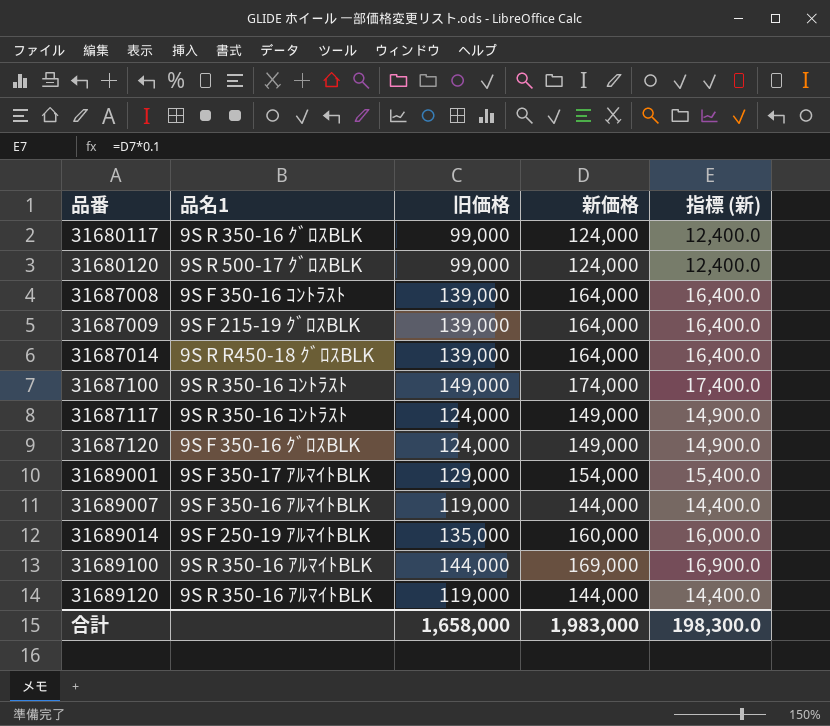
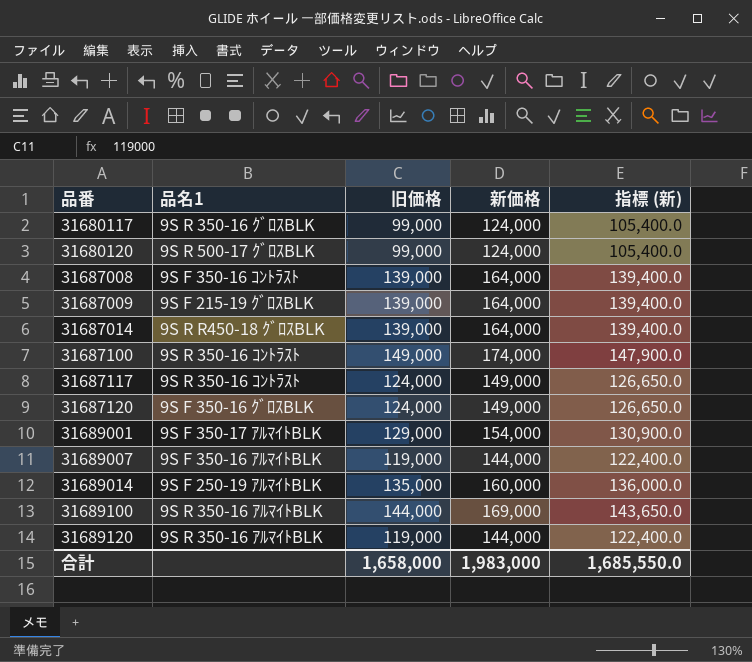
column 指標 (新) | formula: [新価格] * 0.1 -> [新価格] * 0.85
合計 | 指標 (新): 198,300.0 -> 1,685,550.0

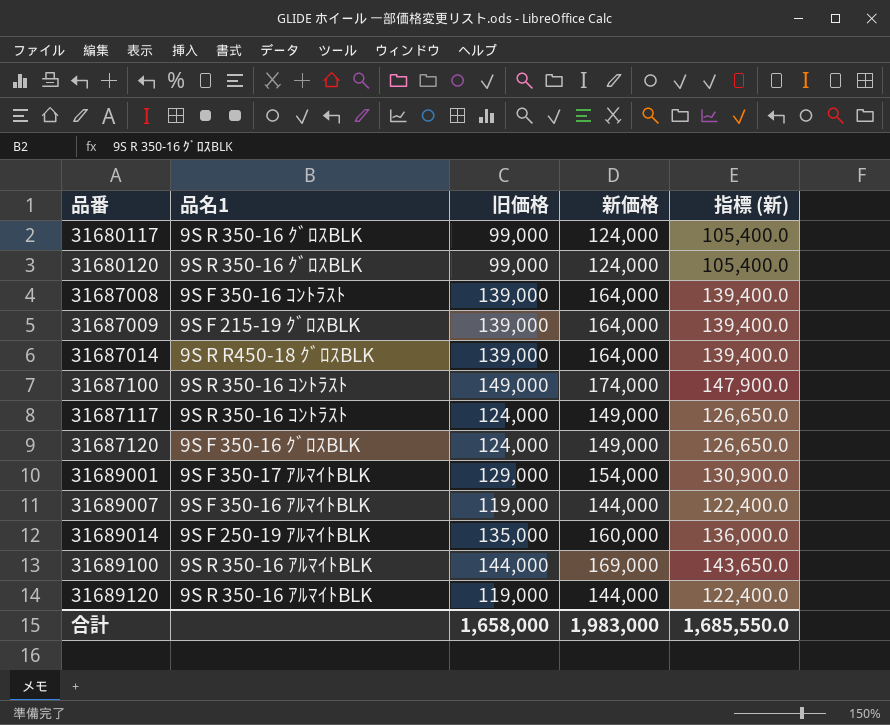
31680120 | 品名1: 9S R 500-17 ｸﾞﾛｽBLK -> 9S R 350-16 ｸﾞﾛｽBLK

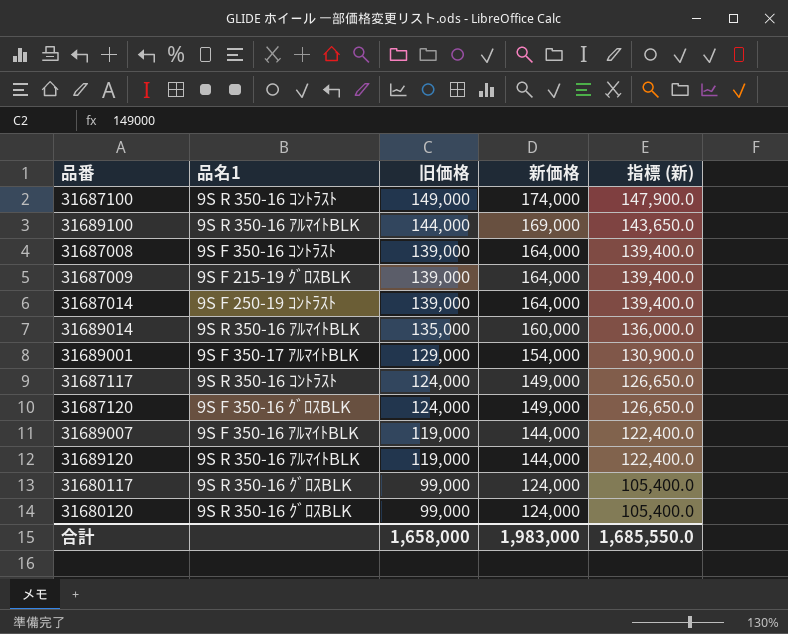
row order: 品番 ascending -> 旧価格 descending
31687014 | 品名1: 9S R R450-18 ｸﾞﾛｽBLK -> 9S F 250-19 ｺﾝﾄﾗｽﾄ
31689014 | 品名1: 9S F 250-19 ｱﾙﾏｲﾄBLK -> 9S R 350-16 ｱﾙﾏｲﾄBLK

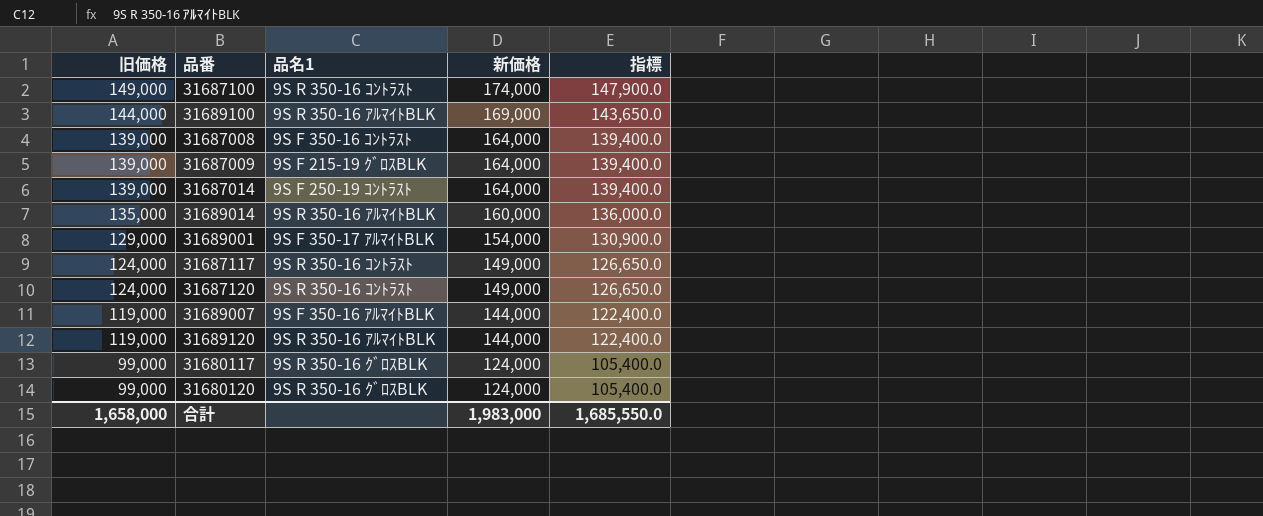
column 旧価格 | position: 3 -> 1
column name: 指標 (新) -> 指標
31687120 | 品名1: 9S F 350-16 ｸﾞﾛｽBLK -> 9S R 350-16 ｺﾝﾄﾗｽﾄ

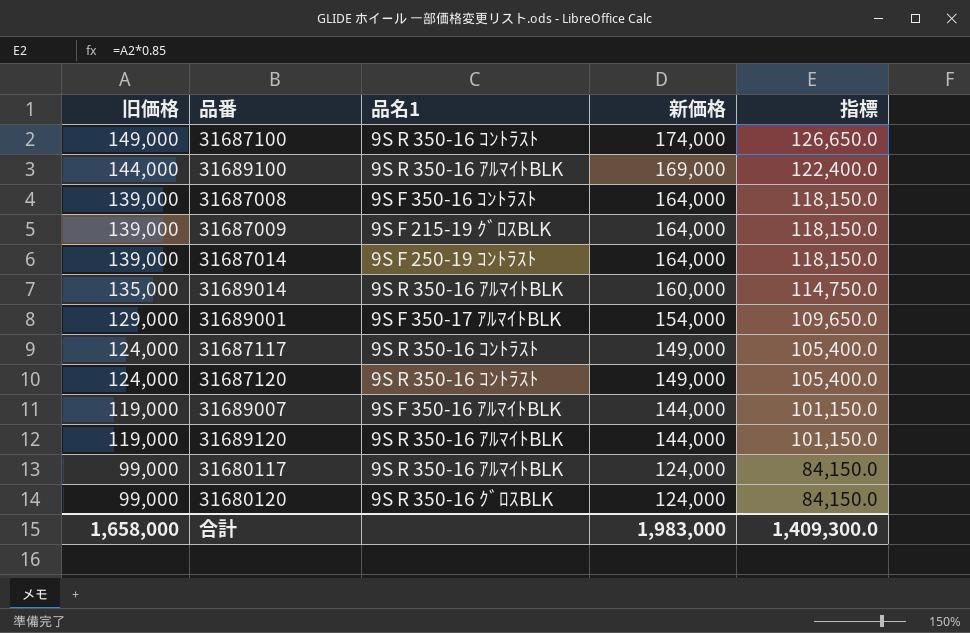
column 指標 | formula: [新価格] * 0.85 -> [旧価格] * 0.85
31680117 | 品名1: 9S R 350-16 ｸﾞﾛｽBLK -> 9S R 350-16 ｱﾙﾏｲﾄBLK
合計 | 指標: 1,685,550.0 -> 1,409,300.0

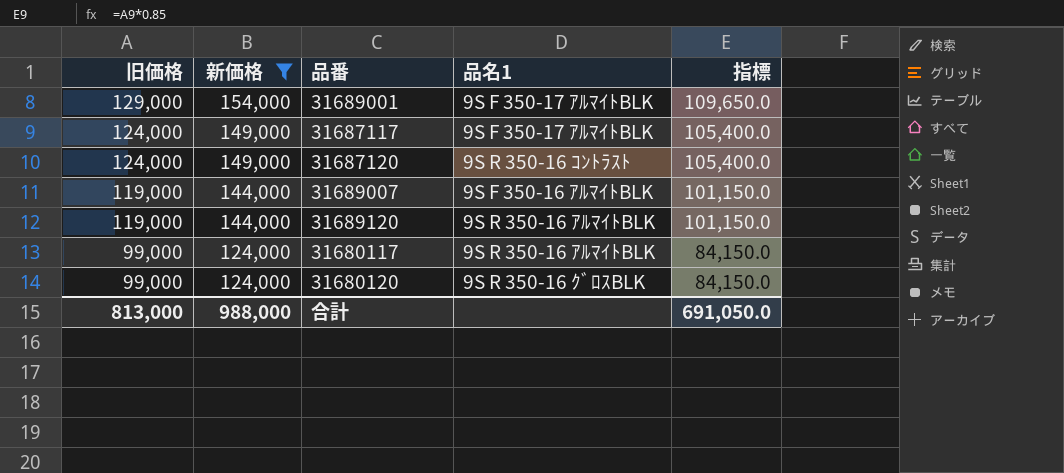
filter: none -> 新価格 <= 154,000
column 新価格 | position: 4 -> 2
31687117 | 品名1: 9S R 350-16 ｺﾝﾄﾗｽﾄ -> 9S F 350-17 ｱﾙﾏｲﾄBLK
合計 | 旧価格: 1,658,000 -> 813,000
合計 | 新価格: 1,983,000 -> 988,000
合計 | 指標: 1,409,300.0 -> 691,050.0

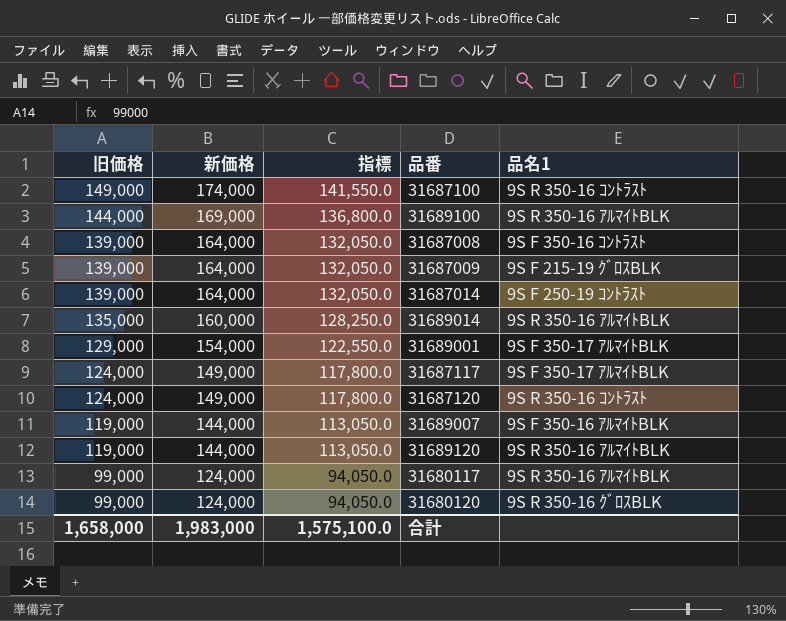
filter: 新価格 <= 154,000 -> none
column 指標 | formula: [旧価格] * 0.85 -> [旧価格] * 0.95
column 指標 | position: 5 -> 3
合計 | 旧価格: 813,000 -> 1,658,000
合計 | 新価格: 988,000 -> 1,983,000
合計 | 指標: 691,050.0 -> 1,575,100.0

